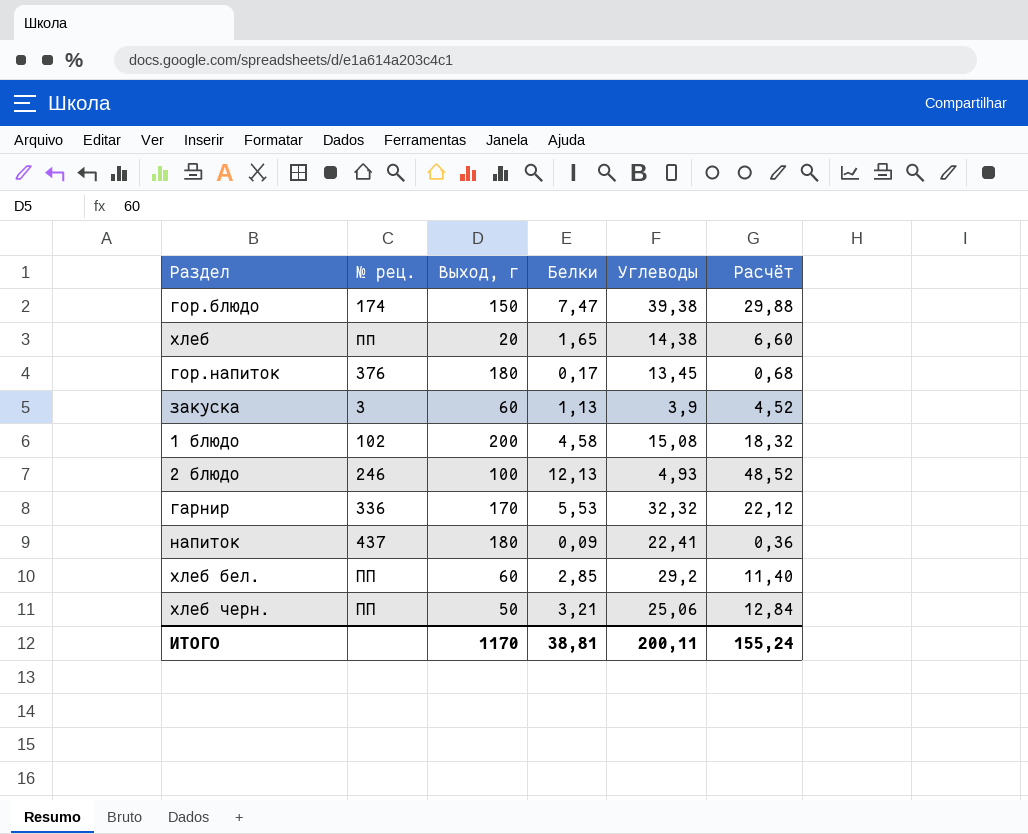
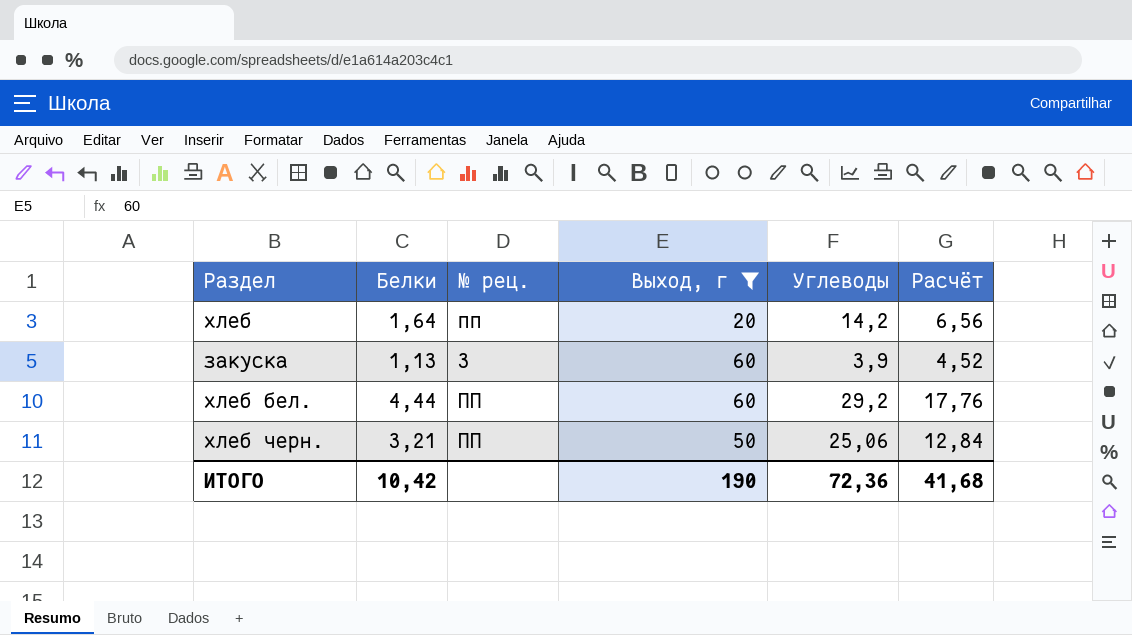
filter: none -> Выход, г <= 60
column Белки | position: 4 -> 2
хлеб | Белки: 1,65 -> 1,64
хлеб | Углеводы: 14,38 -> 14,2
хлеб | Расчёт: 6,60 -> 6,56
хлеб бел. | Белки: 2,85 -> 4,44
хлеб бел. | Расчёт: 11,40 -> 17,76
ИТОГО | Белки: 38,81 -> 10,42
ИТОГО | Выход, г: 1170 -> 190
ИТОГО | Углеводы: 200,11 -> 72,36
ИТОГО | Расчёт: 155,24 -> 41,68

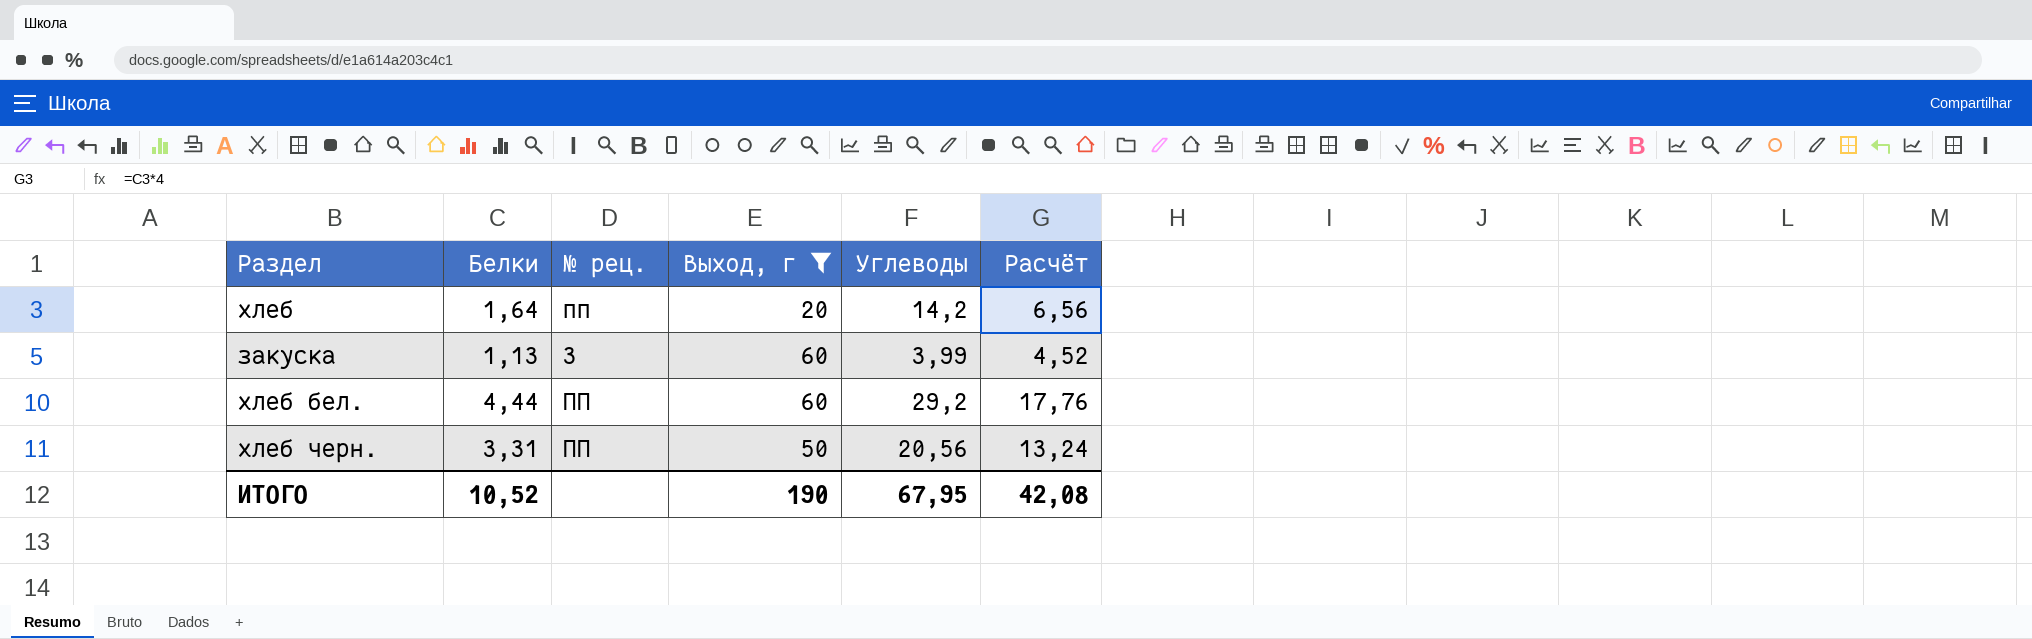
закуска | Углеводы: 3,9 -> 3,99
хлеб черн. | Белки: 3,21 -> 3,31
хлеб черн. | Углеводы: 25,06 -> 20,56
хлеб черн. | Расчёт: 12,84 -> 13,24
ИТОГО | Белки: 10,42 -> 10,52
ИТОГО | Углеводы: 72,36 -> 67,95
ИТОГО | Расчёт: 41,68 -> 42,08

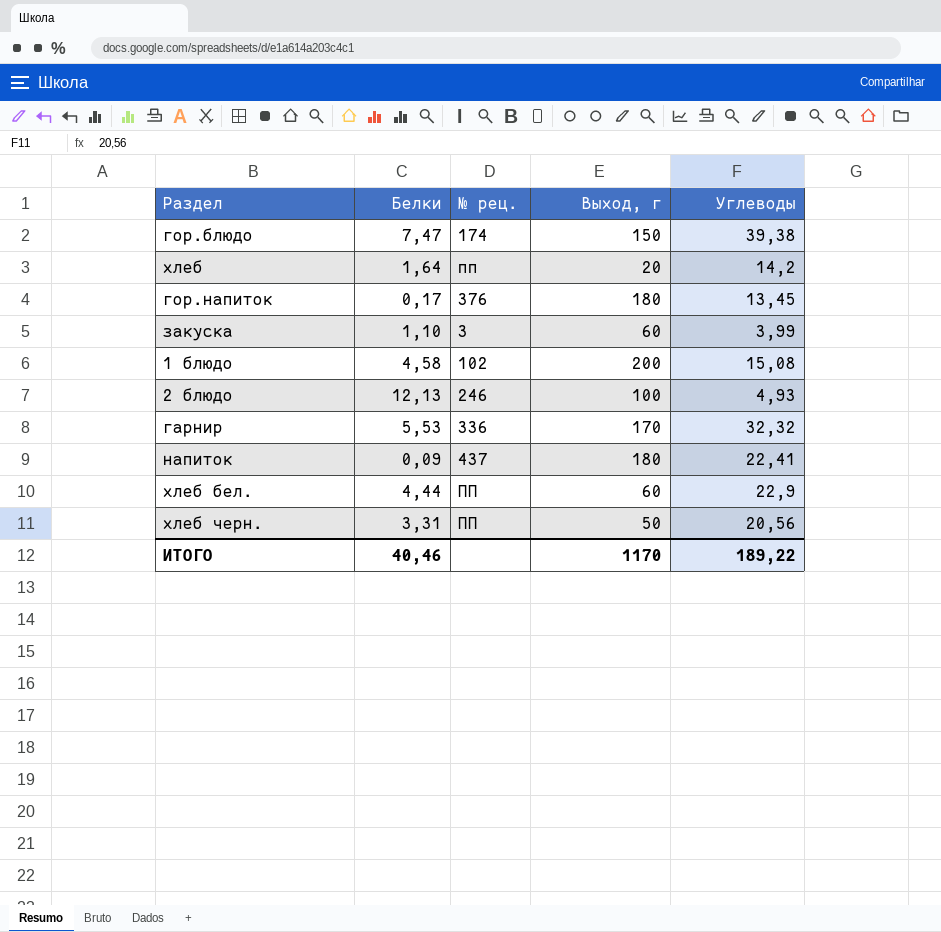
filter: Выход, г <= 60 -> none
column Расчёт | formula: [Белки] * 4 -> none
закуска | Белки: 1,13 -> 1,10
хлеб бел. | Углеводы: 29,2 -> 22,9
ИТОГО | Белки: 10,52 -> 40,46
ИТОГО | Выход, г: 190 -> 1170
ИТОГО | Углеводы: 67,95 -> 189,22

